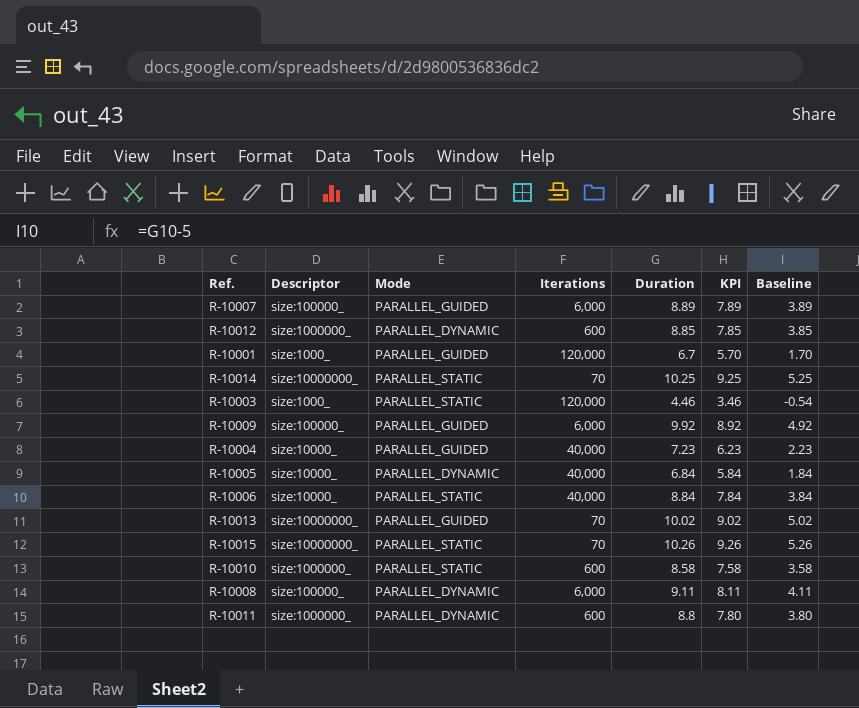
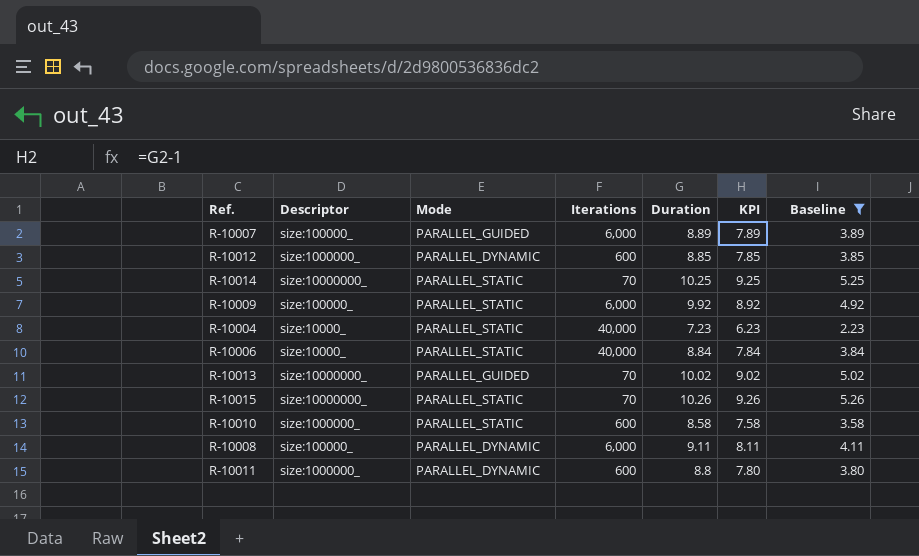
filter: none -> Baseline >= 2.23
R-10009 | Mode: PARALLEL_GUIDED -> PARALLEL_STATIC
R-10004 | Mode: PARALLEL_GUIDED -> PARALLEL_STATIC

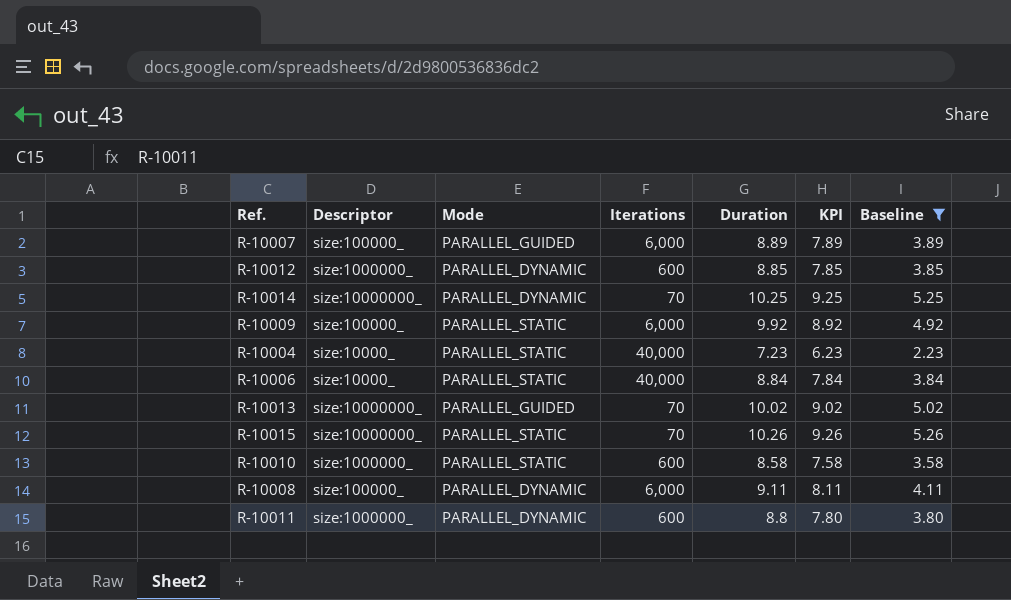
R-10014 | Mode: PARALLEL_STATIC -> PARALLEL_DYNAMIC

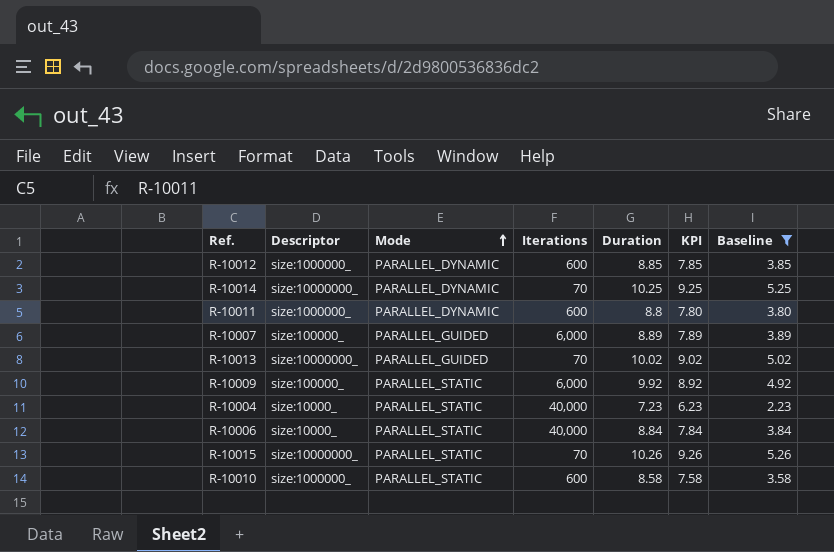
row order: none -> Mode ascending
row R-10008: size:100000_ | PARALLEL_DYNAMIC | 6,000 | 9.11 | 8.11 | 4.11 -> none

